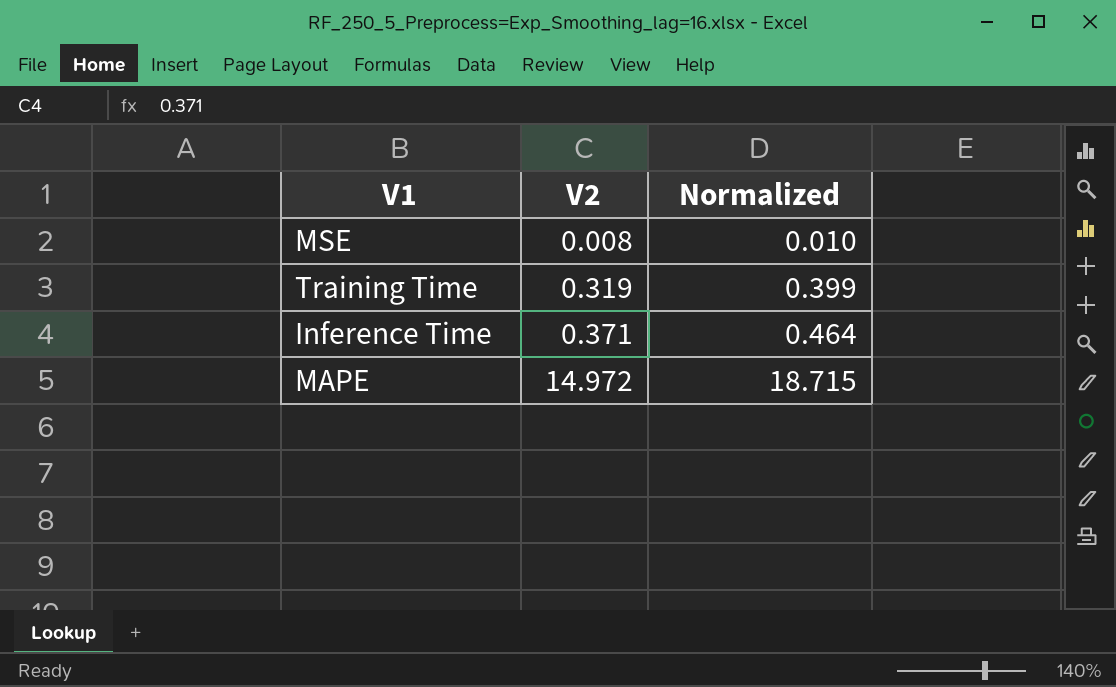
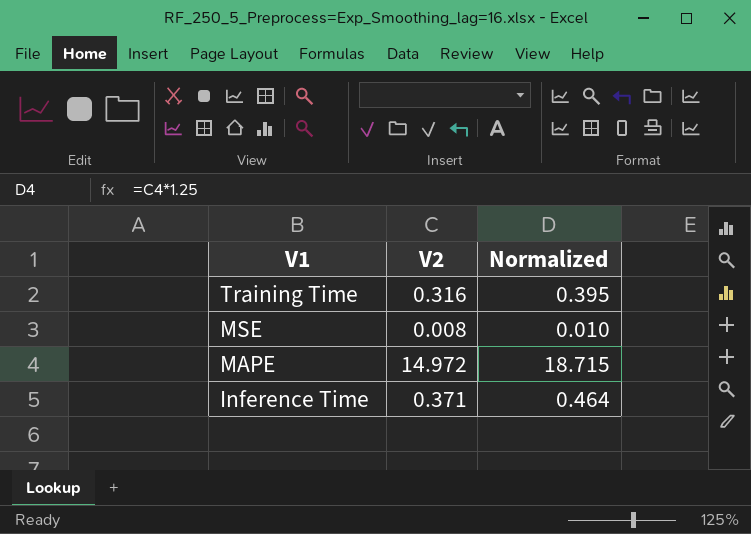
row order: V2 ascending -> V1 descending
Training Time | V2: 0.319 -> 0.316
Training Time | Normalized: 0.399 -> 0.395

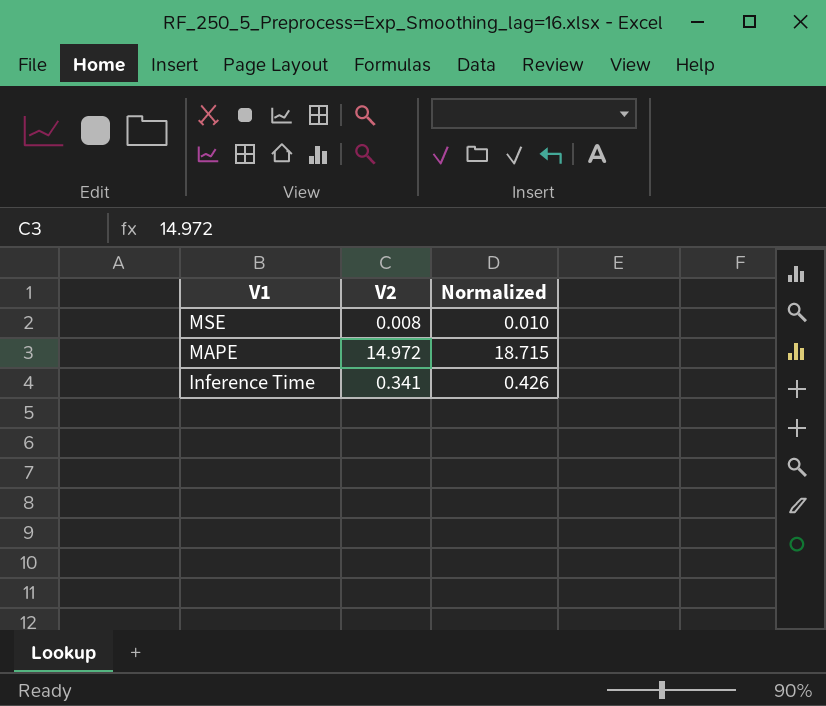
row Training Time: 0.316 | 0.395 -> none
Inference Time | V2: 0.371 -> 0.341
Inference Time | Normalized: 0.464 -> 0.426

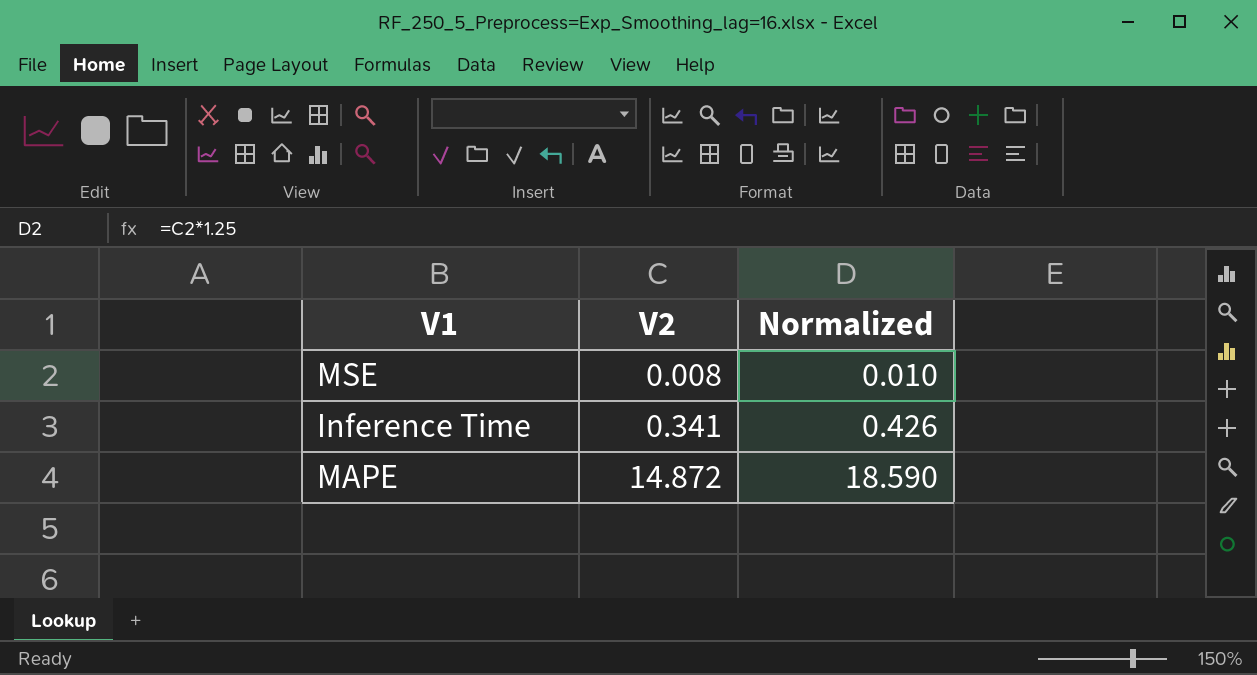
row order: V1 descending -> V2 ascending
MAPE | V2: 14.972 -> 14.872
MAPE | Normalized: 18.715 -> 18.590

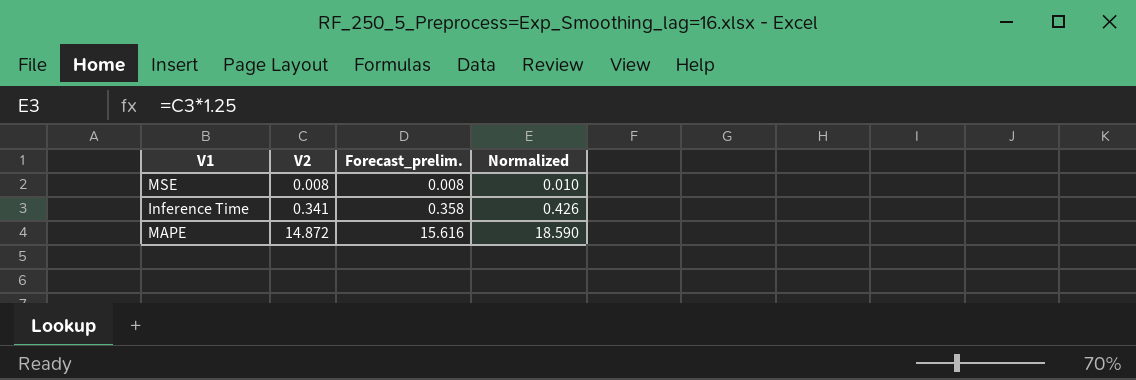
column Forecast_prelim. | formula: none -> [V2] * 1.05

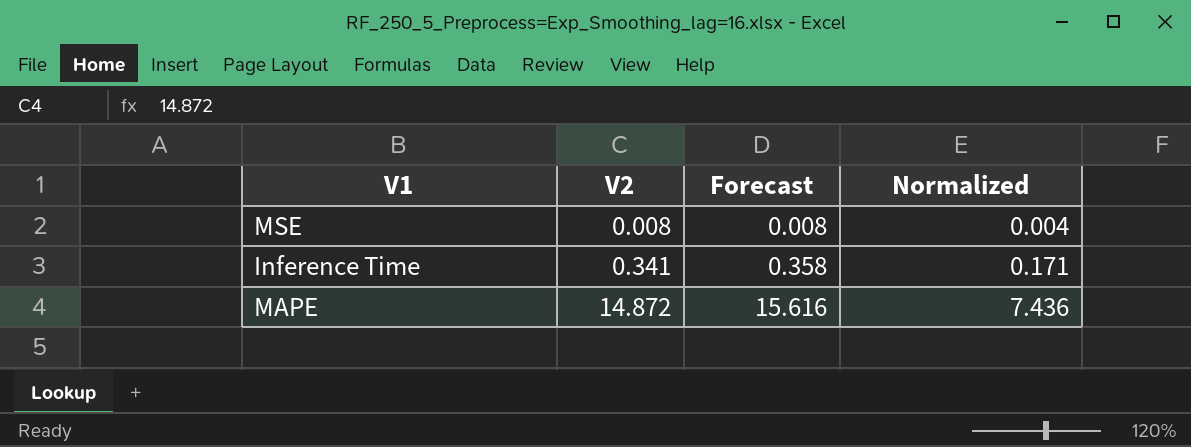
column name: Forecast_prelim. -> Forecast
column Normalized | formula: [V2] * 1.25 -> [V2] * 0.5

